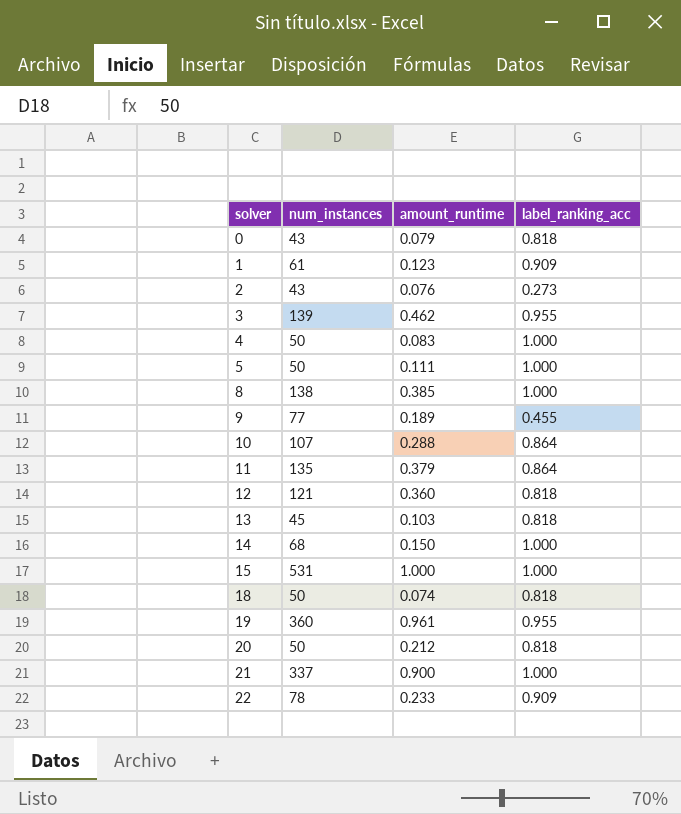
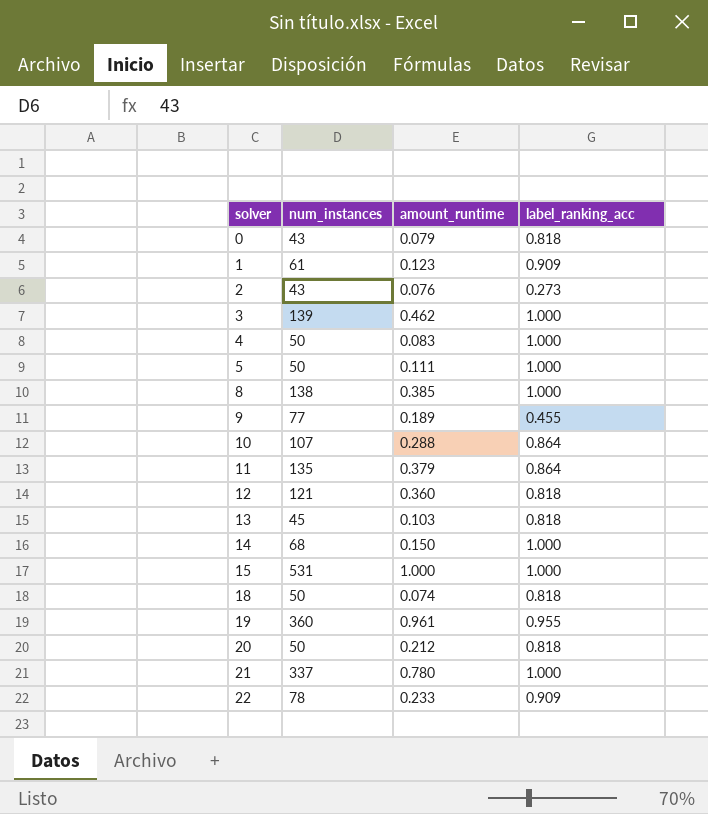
3 | label_ranking_acc: 0.955 -> 1.000
21 | amount_runtime: 0.900 -> 0.780

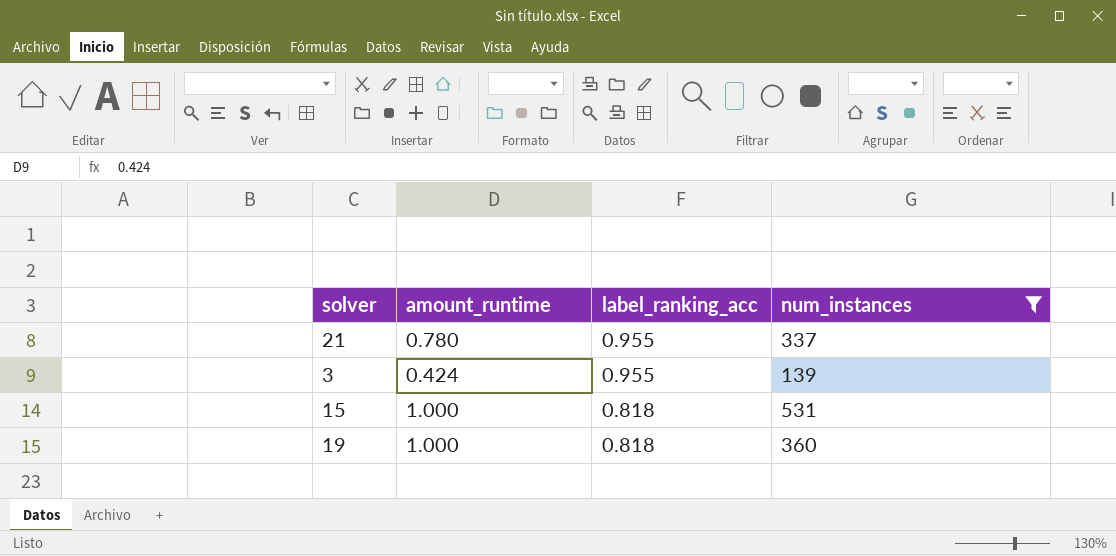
filter: none -> num_instances >= 139
row order: solver ascending -> label_ranking_acc descending
column num_instances | position: 2 -> 4
21 | label_ranking_acc: 1.000 -> 0.955
3 | amount_runtime: 0.462 -> 0.424
3 | label_ranking_acc: 1.000 -> 0.955
15 | label_ranking_acc: 1.000 -> 0.818
19 | amount_runtime: 0.961 -> 1.000
19 | label_ranking_acc: 0.955 -> 0.818

